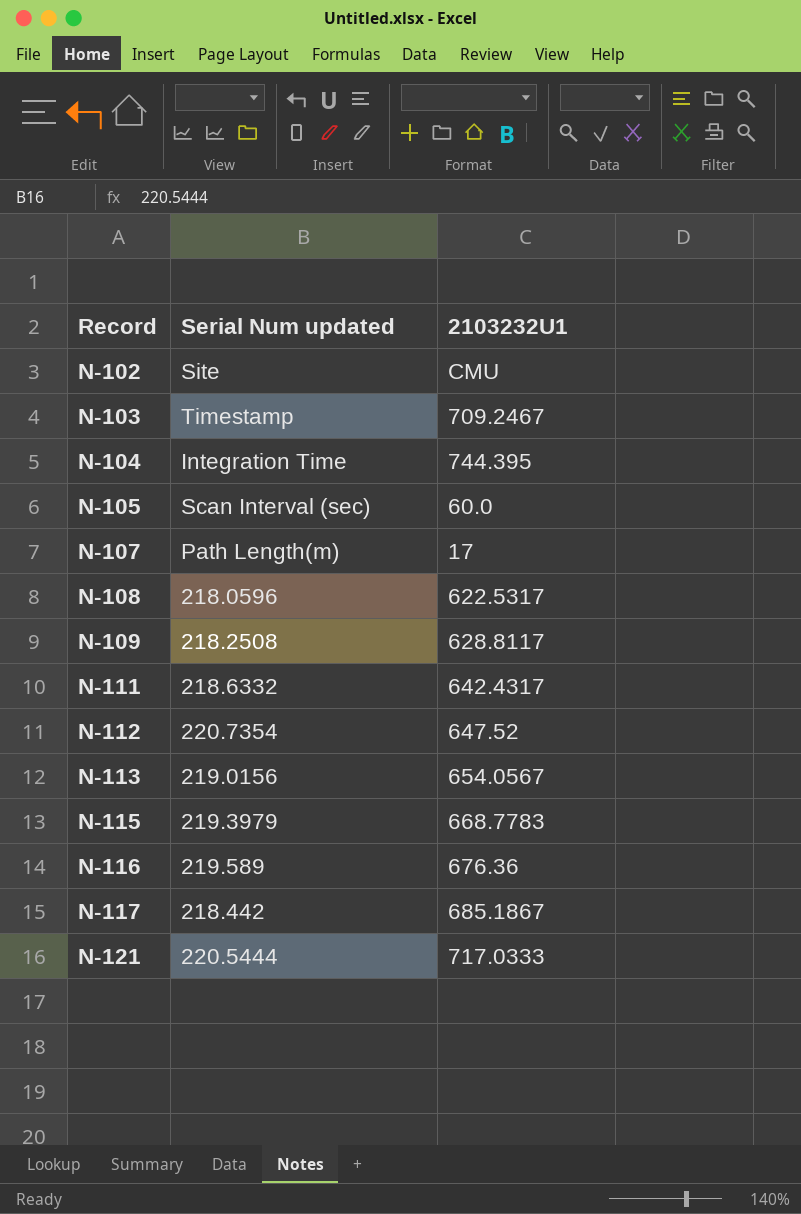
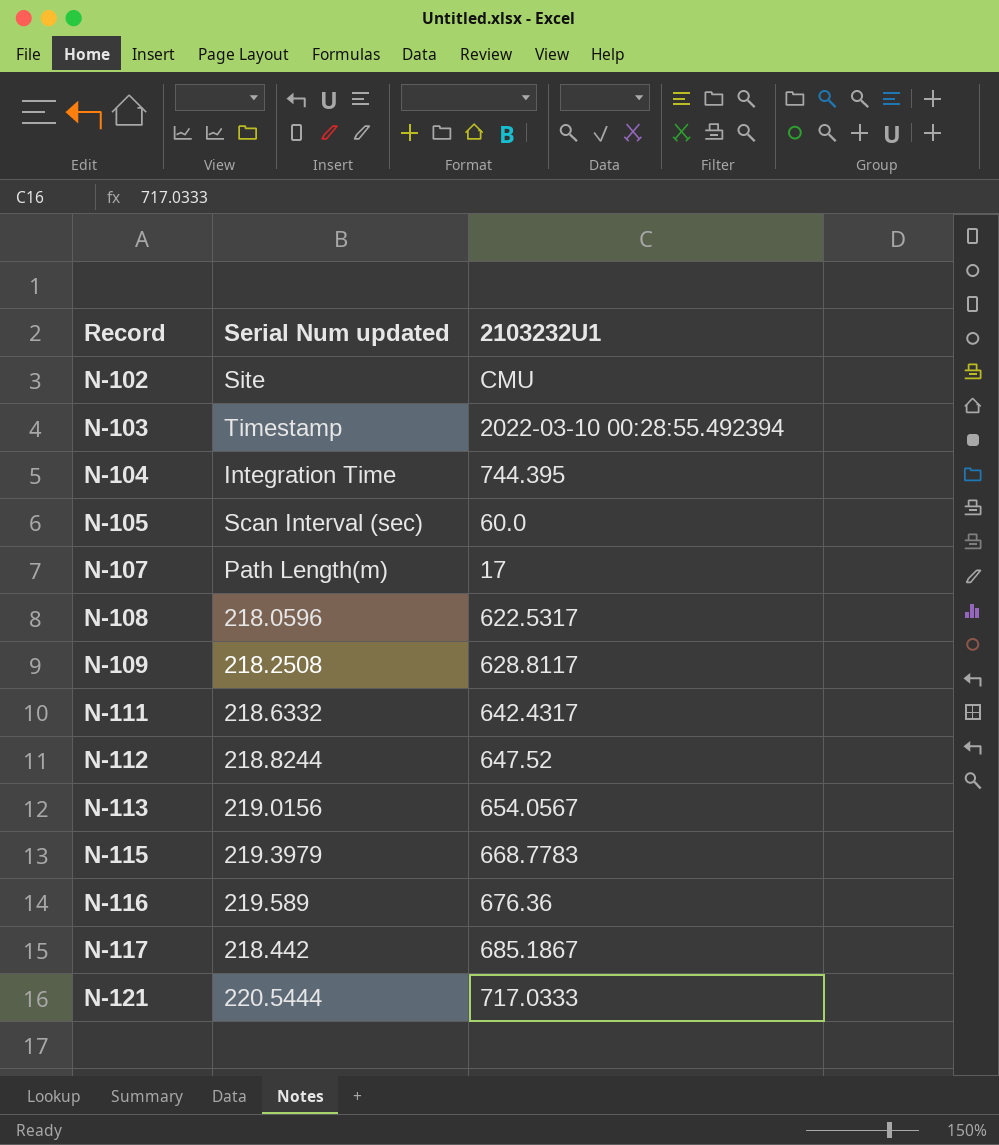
N-103 | 2103232U1: 709.2467 -> 2022-03-10 00:28:55.492394
N-112 | Serial Num updated: 220.7354 -> 218.8244

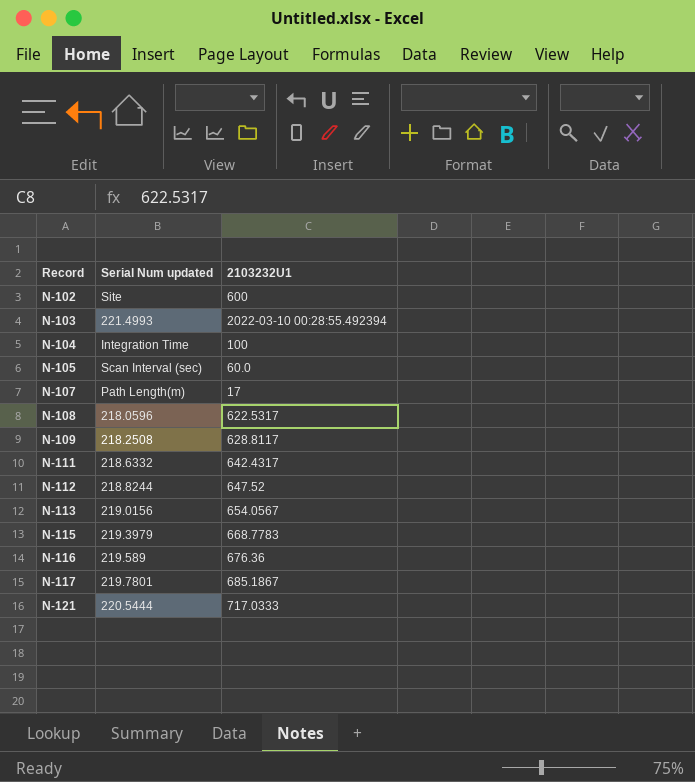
N-102 | 2103232U1: CMU -> 600
N-103 | Serial Num updated: Timestamp -> 221.4993
N-104 | 2103232U1: 744.395 -> 100
N-117 | Serial Num updated: 218.442 -> 219.7801

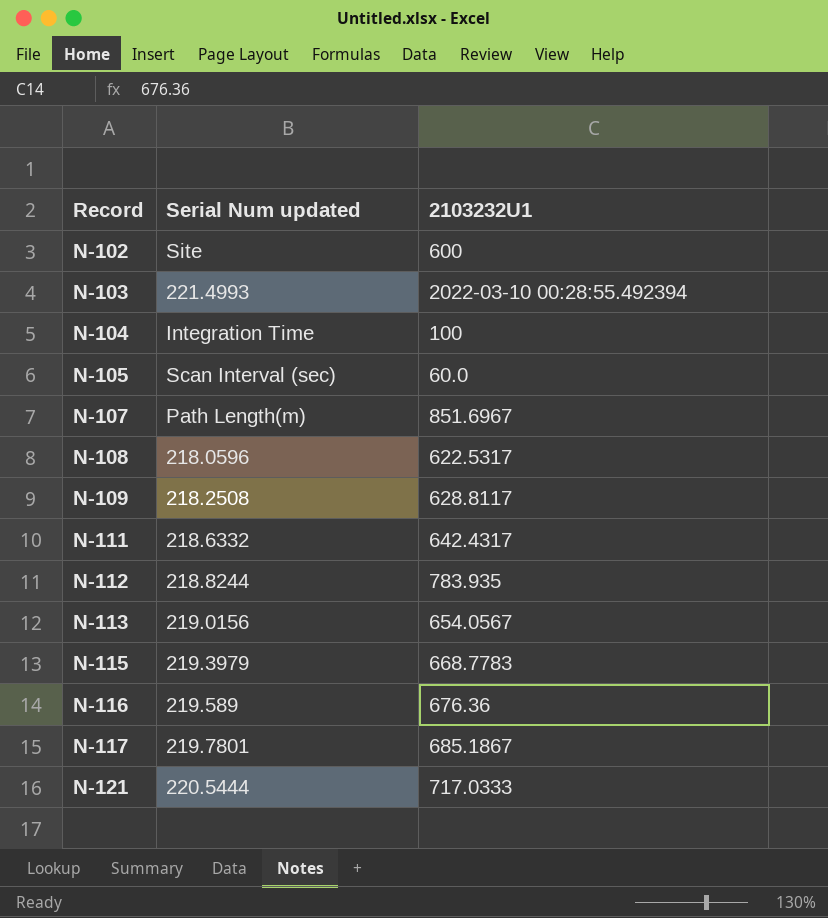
N-107 | 2103232U1: 17 -> 851.6967
N-112 | 2103232U1: 647.52 -> 783.935

